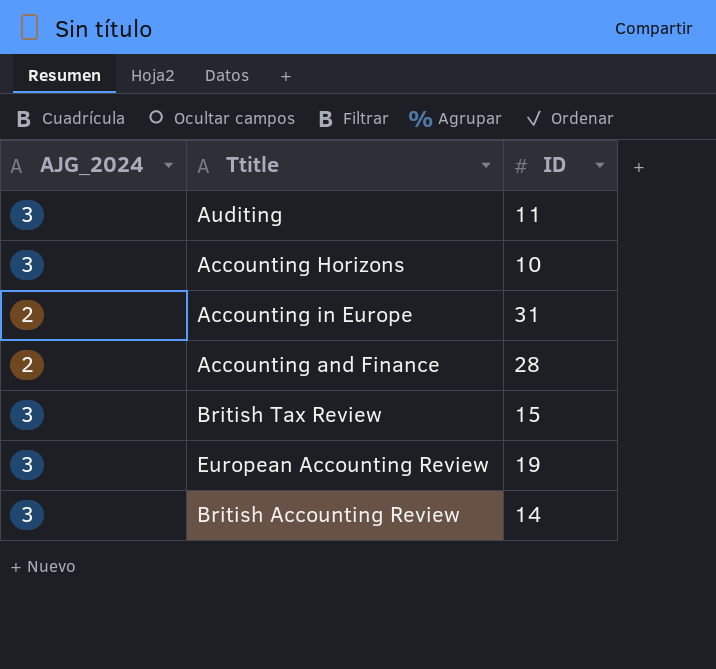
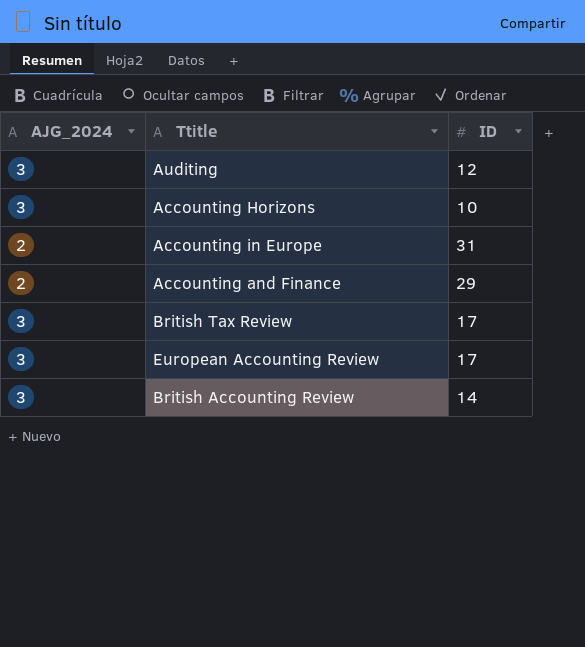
Auditing | ID: 11 -> 12
Accounting and Finance | ID: 28 -> 29
British Tax Review | ID: 15 -> 17
European Accounting Review | ID: 19 -> 17

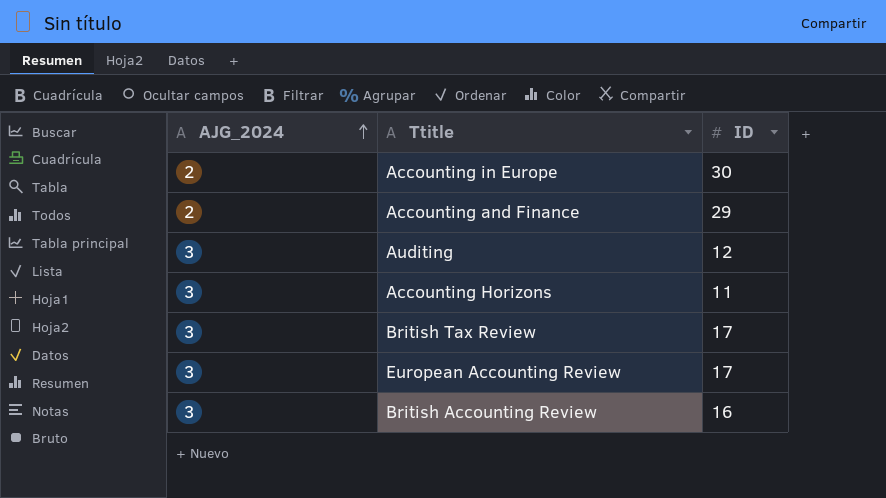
row order: none -> AJG_2024 ascending
Accounting in Europe | ID: 31 -> 30
Accounting Horizons | ID: 10 -> 11
British Accounting Review | ID: 14 -> 16

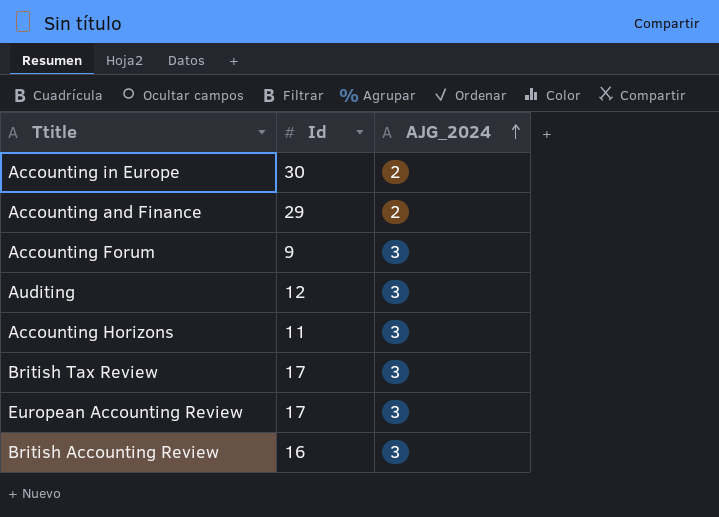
column name: ID -> Id
column AJG_2024 | position: 1 -> 3
row Accounting Forum: none -> 9 | 3

